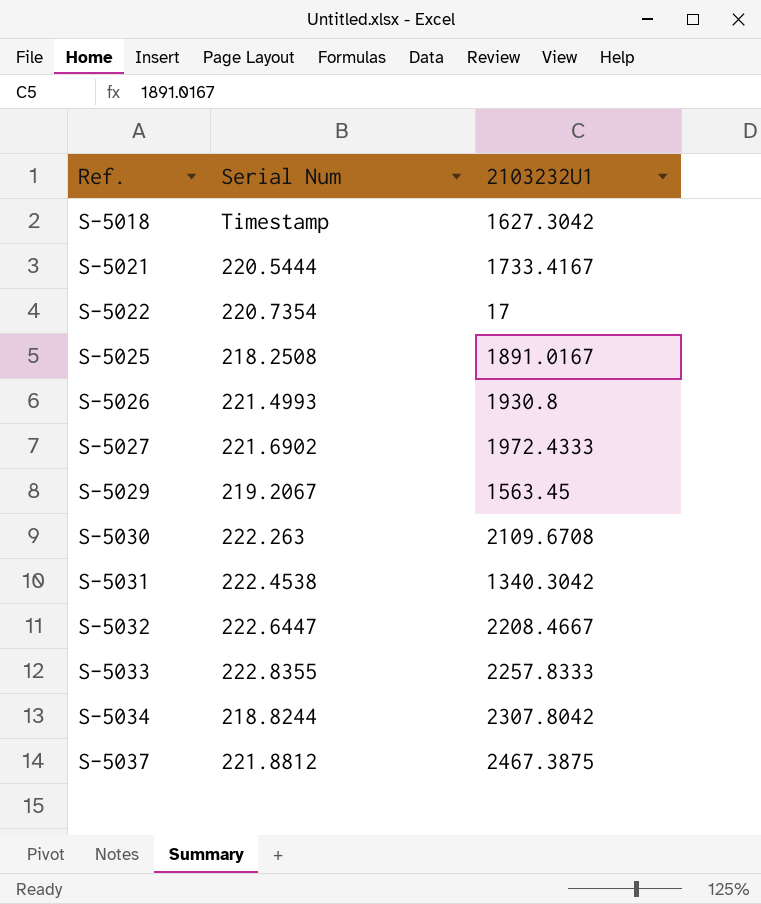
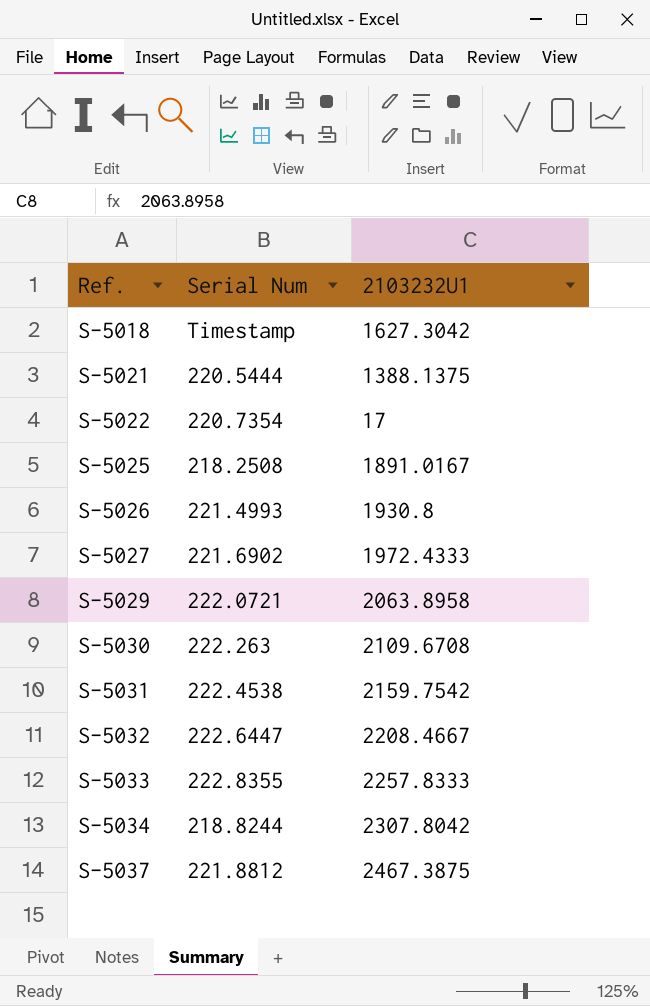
S-5021 | 2103232U1: 1733.4167 -> 1388.1375
S-5029 | Serial Num: 219.2067 -> 222.0721
S-5029 | 2103232U1: 1563.45 -> 2063.8958
S-5031 | 2103232U1: 1340.3042 -> 2159.7542

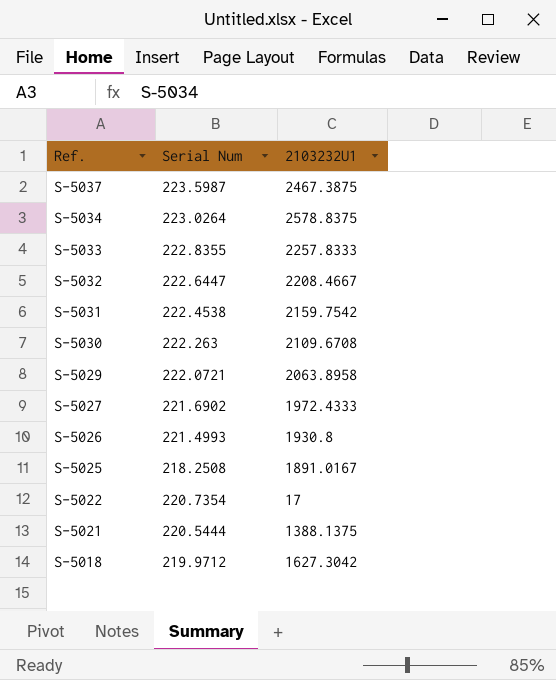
row order: Ref. ascending -> Ref. descending
S-5037 | Serial Num: 221.8812 -> 223.5987
S-5034 | Serial Num: 218.8244 -> 223.0264
S-5034 | 2103232U1: 2307.8042 -> 2578.8375
S-5018 | Serial Num: Timestamp -> 219.9712

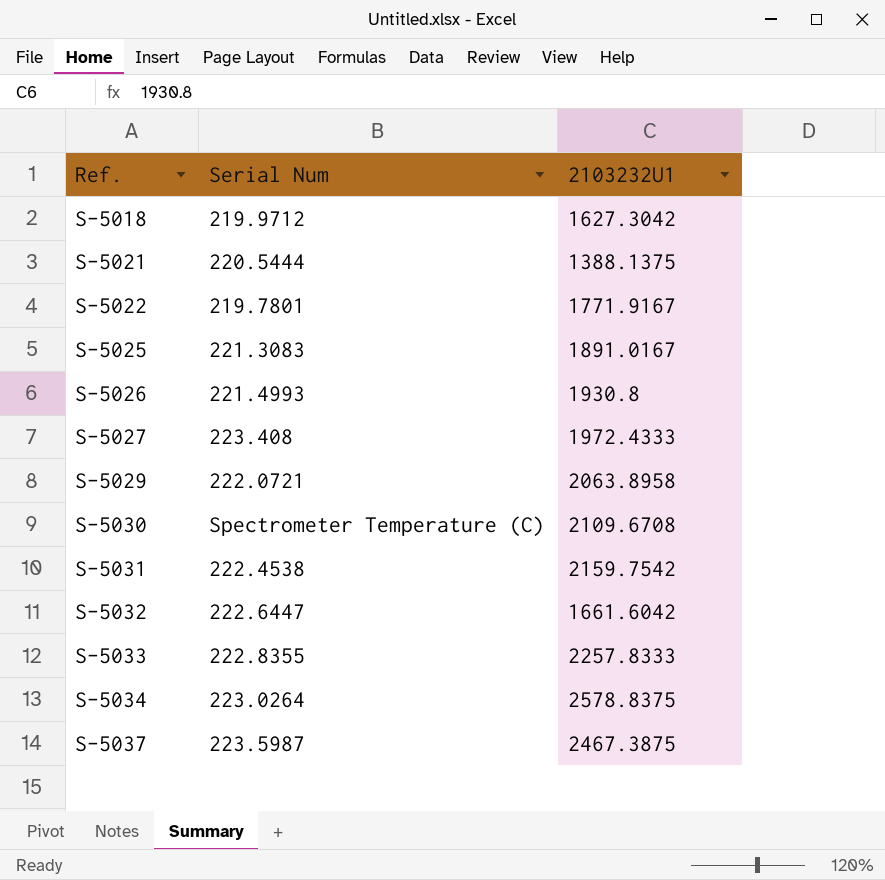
row order: Ref. descending -> Ref. ascending
S-5022 | Serial Num: 220.7354 -> 219.7801
S-5022 | 2103232U1: 17 -> 1771.9167
S-5025 | Serial Num: 218.2508 -> 221.3083
S-5027 | Serial Num: 221.6902 -> 223.408
S-5030 | Serial Num: 222.263 -> Spectrometer Temperature (C)
S-5032 | 2103232U1: 2208.4667 -> 1661.6042

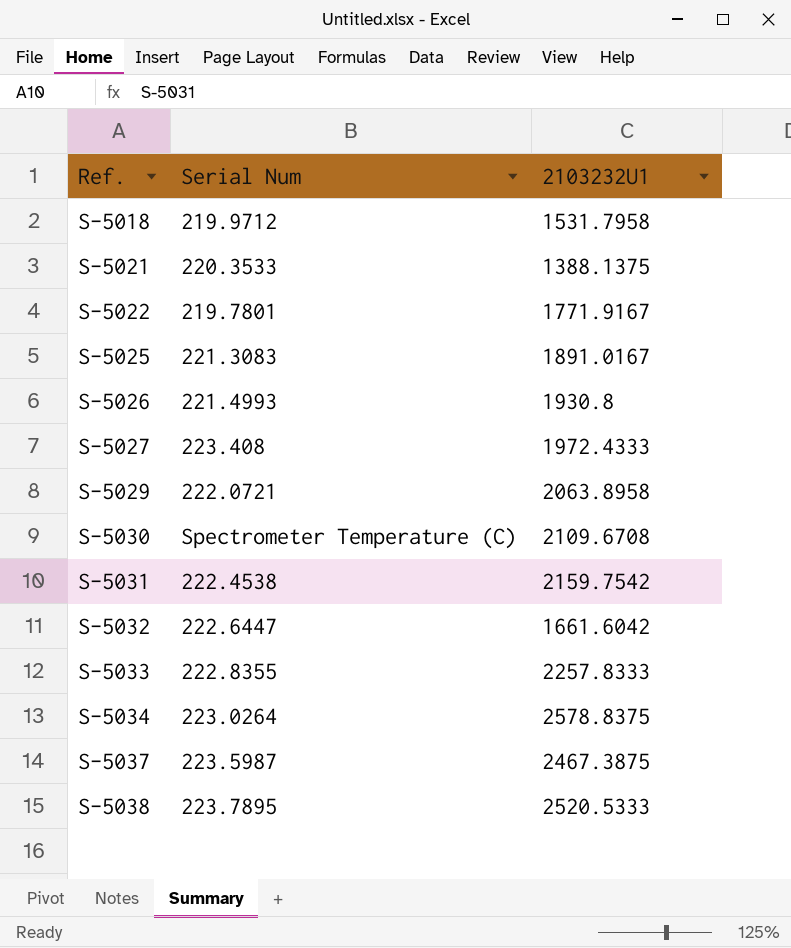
S-5018 | 2103232U1: 1627.3042 -> 1531.7958
S-5021 | Serial Num: 220.5444 -> 220.3533
row S-5038: none -> 223.7895 | 2520.5333

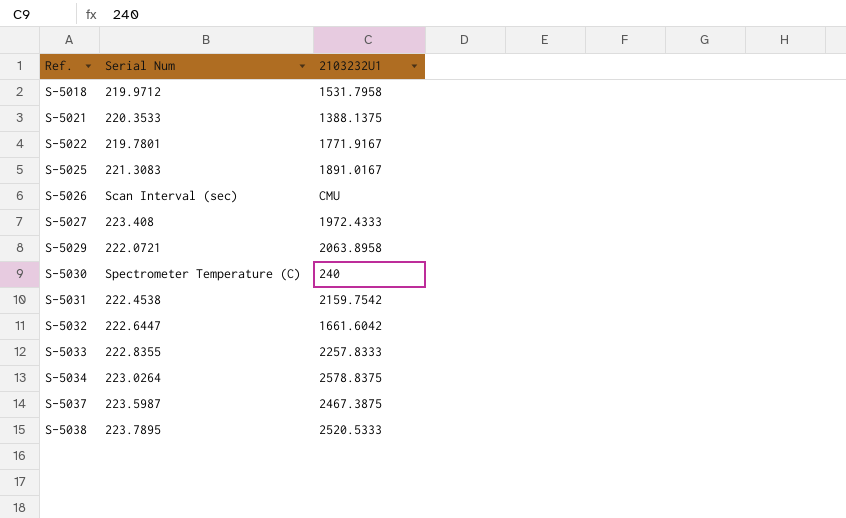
S-5026 | Serial Num: 221.4993 -> Scan Interval (sec)
S-5026 | 2103232U1: 1930.8 -> CMU
S-5030 | 2103232U1: 2109.6708 -> 240

